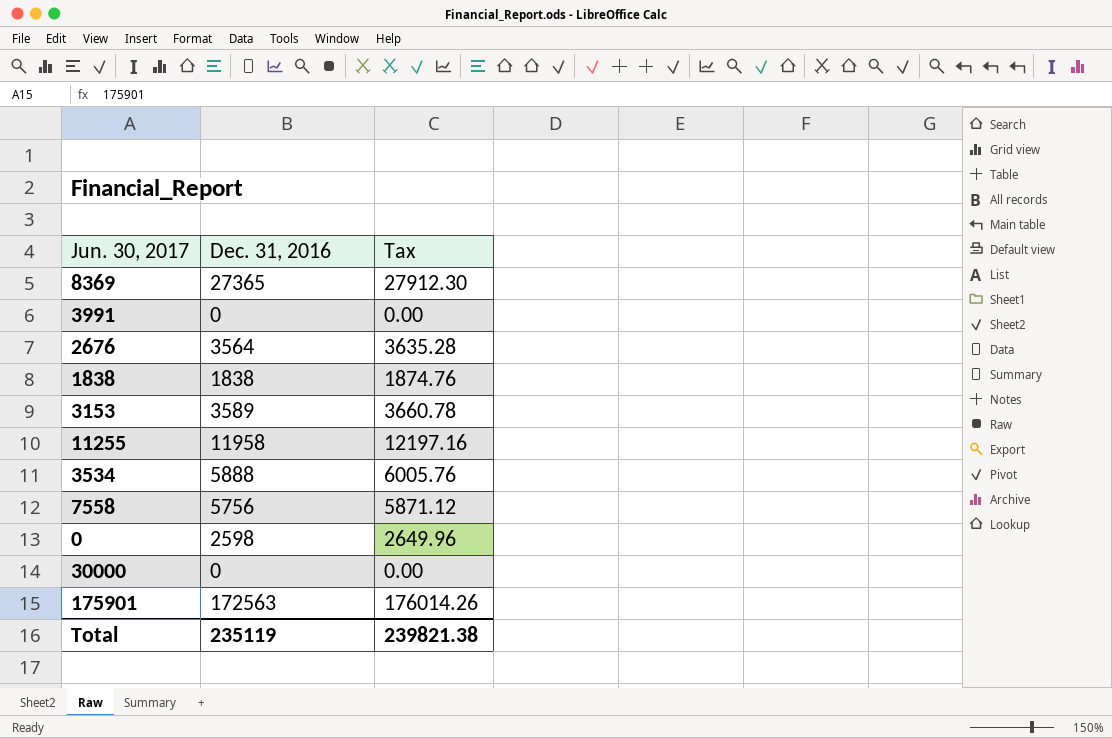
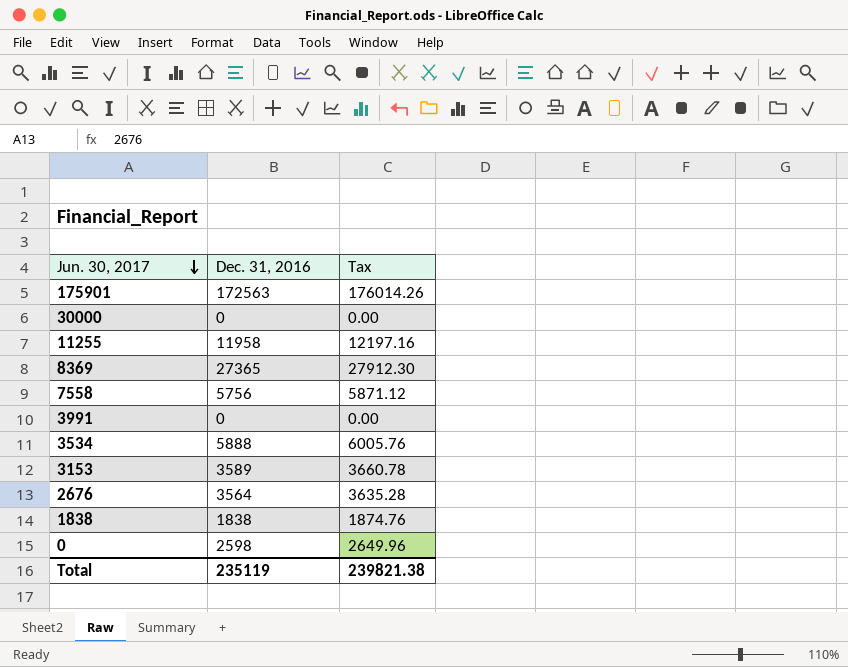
row order: none -> Jun. 30, 2017 descending

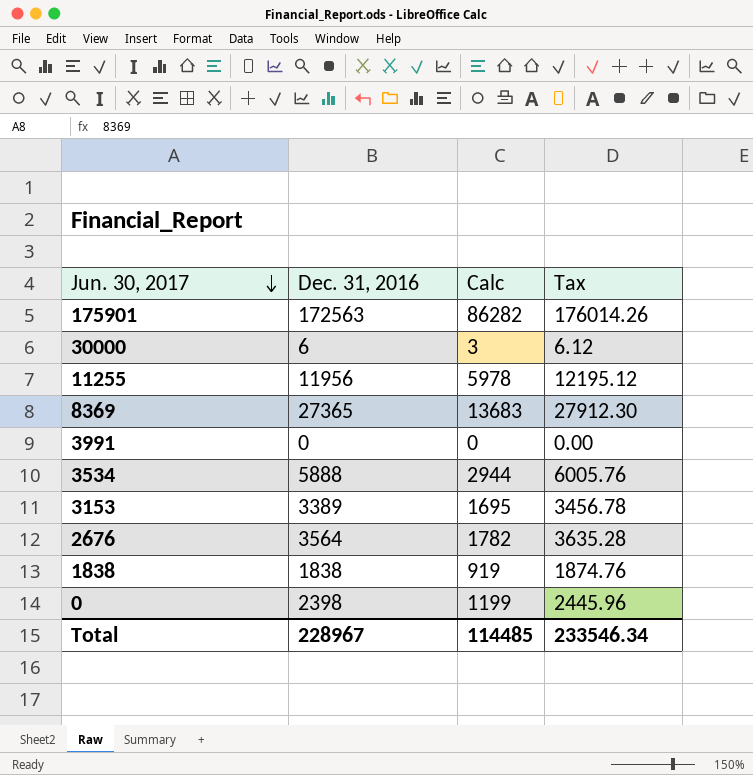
column Calc | formula: none -> [Dec. 31, 2016] * 0.5
row 7558: 5756 | 5871.12 -> none
30000 | Dec. 31, 2016: 0 -> 6
30000 | Tax: 0.00 -> 6.12
11255 | Dec. 31, 2016: 11958 -> 11956
11255 | Tax: 12197.16 -> 12195.12
3153 | Dec. 31, 2016: 3589 -> 3389
3153 | Tax: 3660.78 -> 3456.78
0 | Dec. 31, 2016: 2598 -> 2398
0 | Tax: 2649.96 -> 2445.96
Total | Dec. 31, 2016: 235119 -> 228967
Total | Tax: 239821.38 -> 233546.34

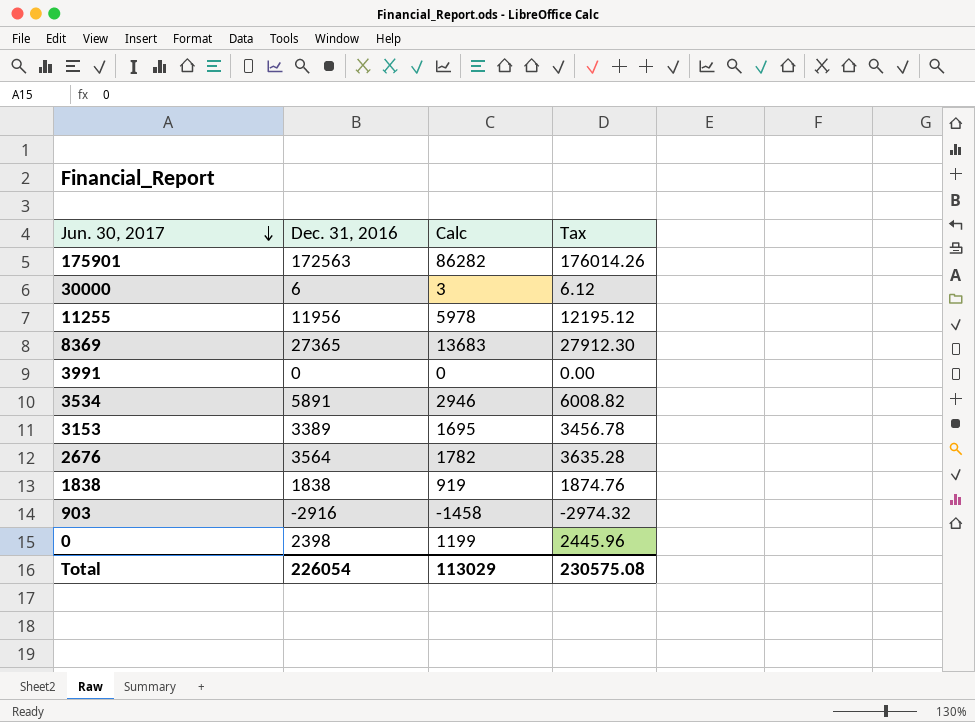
3534 | Dec. 31, 2016: 5888 -> 5891
3534 | Calc: 2944 -> 2946
3534 | Tax: 6005.76 -> 6008.82
row 903: none -> -2916 | -1458 | -2974.32
Total | Dec. 31, 2016: 228967 -> 226054
Total | Calc: 114485 -> 113029
Total | Tax: 233546.34 -> 230575.08

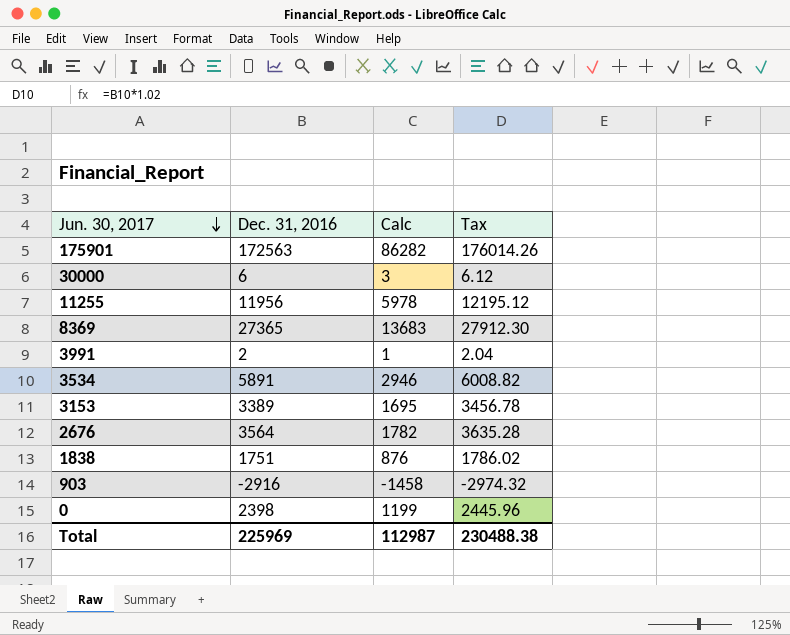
3991 | Dec. 31, 2016: 0 -> 2
3991 | Calc: 0 -> 1
3991 | Tax: 0.00 -> 2.04
1838 | Dec. 31, 2016: 1838 -> 1751
1838 | Calc: 919 -> 876
1838 | Tax: 1874.76 -> 1786.02
Total | Dec. 31, 2016: 226054 -> 225969
Total | Calc: 113029 -> 112987
Total | Tax: 230575.08 -> 230488.38

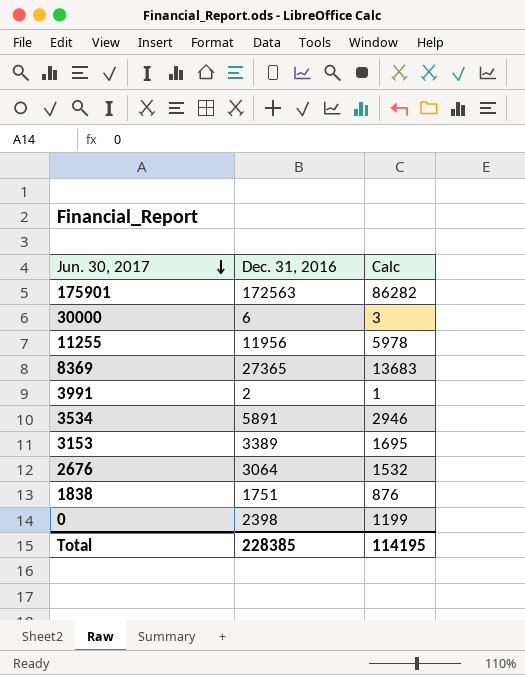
column Tax | formula: [Dec. 31, 2016] * 1.02 -> none
row 903: -2916 | -1458 | -2974.32 -> none
2676 | Dec. 31, 2016: 3564 -> 3064
2676 | Calc: 1782 -> 1532
Total | Dec. 31, 2016: 225969 -> 228385
Total | Calc: 112987 -> 114195

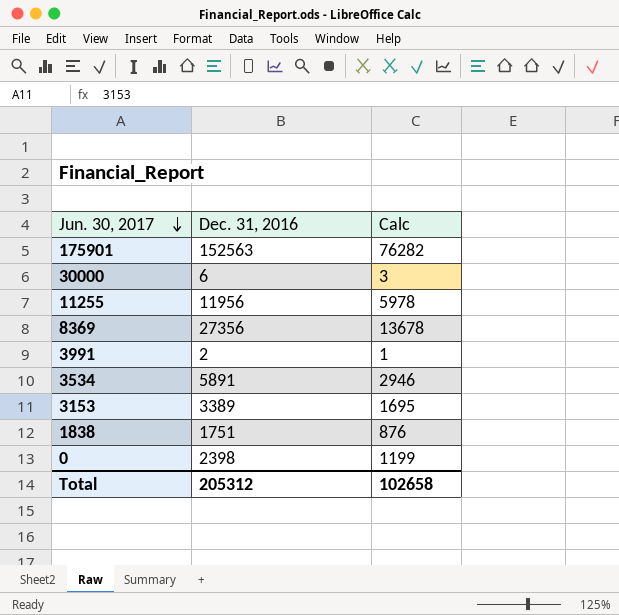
row 2676: 3064 | 1532 -> none
175901 | Dec. 31, 2016: 172563 -> 152563
175901 | Calc: 86282 -> 76282
8369 | Dec. 31, 2016: 27365 -> 27356
8369 | Calc: 13683 -> 13678
Total | Dec. 31, 2016: 228385 -> 205312
Total | Calc: 114195 -> 102658

